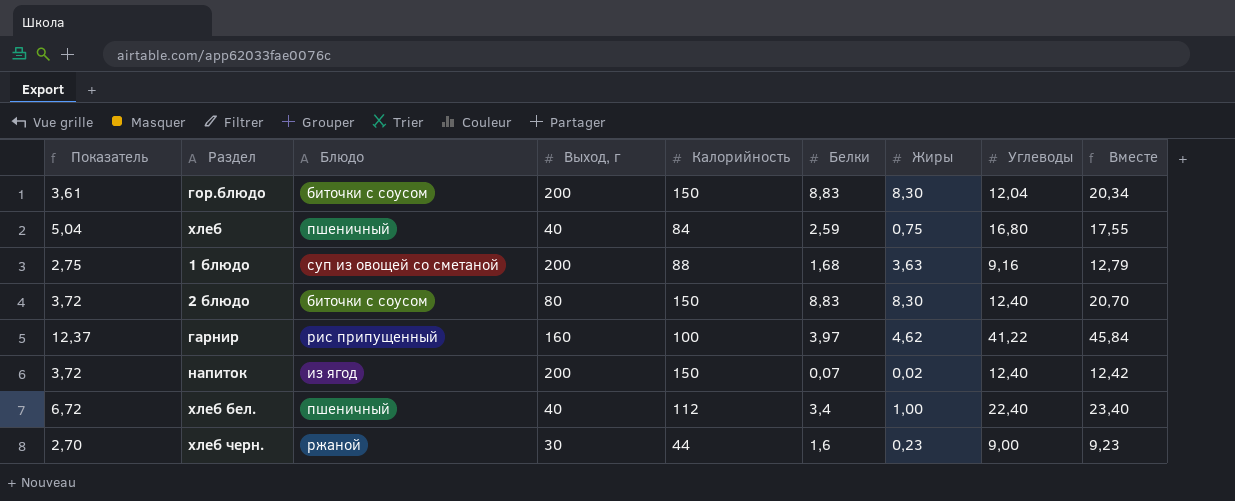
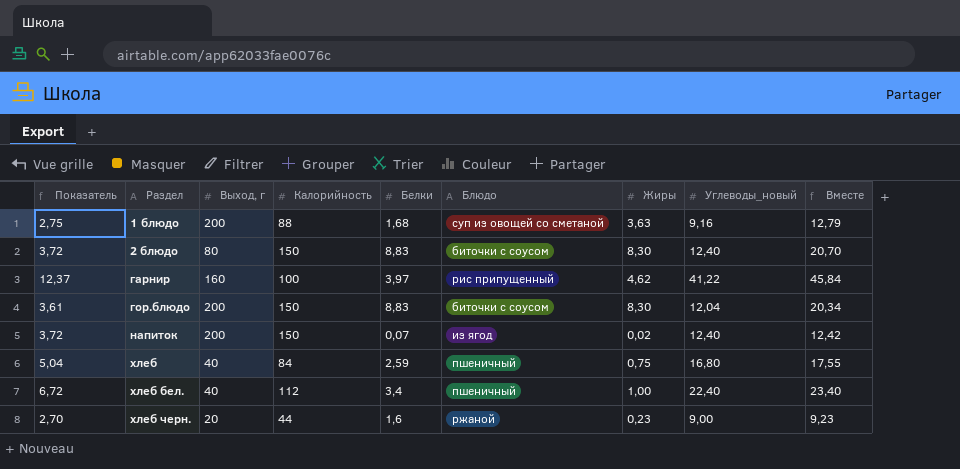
row order: none -> Раздел ascending
column Блюдо | position: 3 -> 6
column name: Углеводы -> Углеводы_новый
хлеб черн. | Выход, г: 30 -> 20

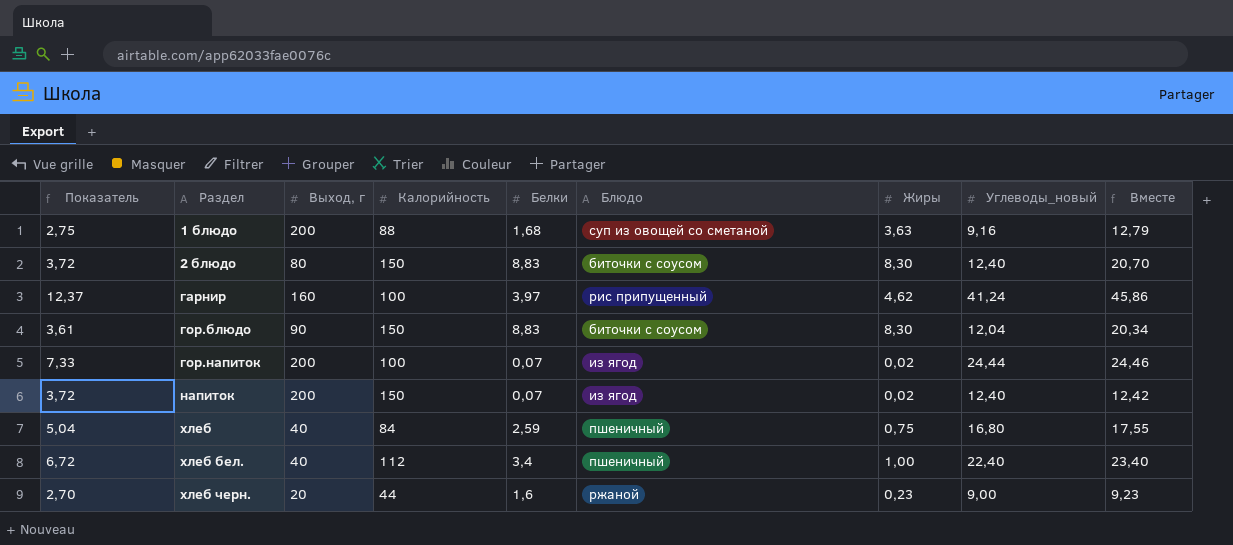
гарнир | Углеводы_новый: 41,22 -> 41,24
гарнир | Вместе: 45,84 -> 45,86
гор.блюдо | Выход, г: 200 -> 90
row гор.напиток: none -> 7,33 | 200 | 100 | 0,07 | из ягод | 0,02 | 24,44 | 24,46

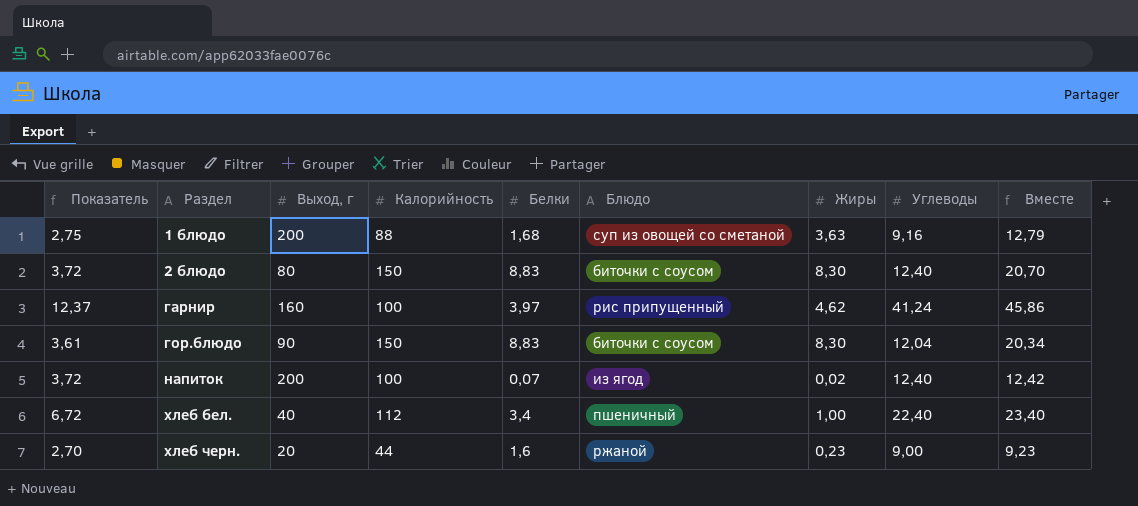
column name: Углеводы_новый -> Углеводы
row гор.напиток: 7,33 | 200 | 100 | 0,07 | из ягод | 0,02 | 24,44 | 24,46 -> none
row хлеб: 5,04 | 40 | 84 | 2,59 | пшеничный | 0,75 | 16,80 | 17,55 -> none
напиток | Калорийность: 150 -> 100

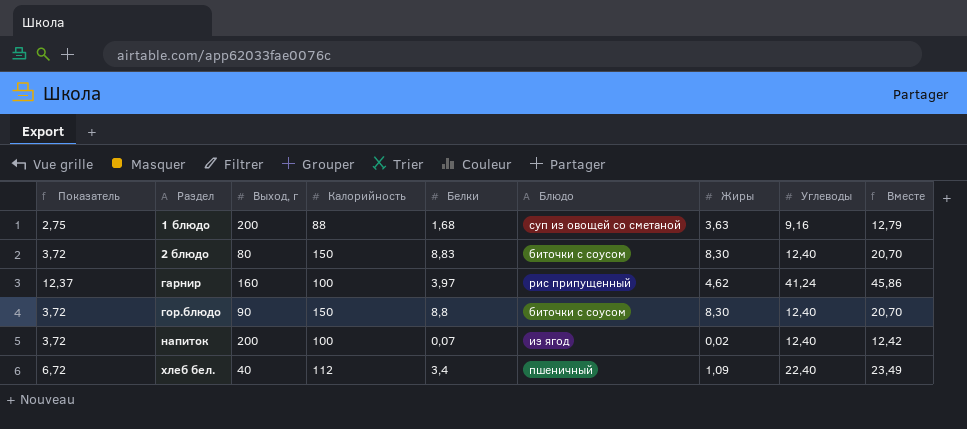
row хлеб черн.: 2,70 | 20 | 44 | 1,6 | ржаной | 0,23 | 9,00 | 9,23 -> none
гор.блюдо | Показатель: 3,61 -> 3,72
гор.блюдо | Белки: 8,83 -> 8,8
гор.блюдо | Углеводы: 12,04 -> 12,40
гор.блюдо | Вместе: 20,34 -> 20,70
хлеб бел. | Жиры: 1,00 -> 1,09
хлеб бел. | Вместе: 23,40 -> 23,49

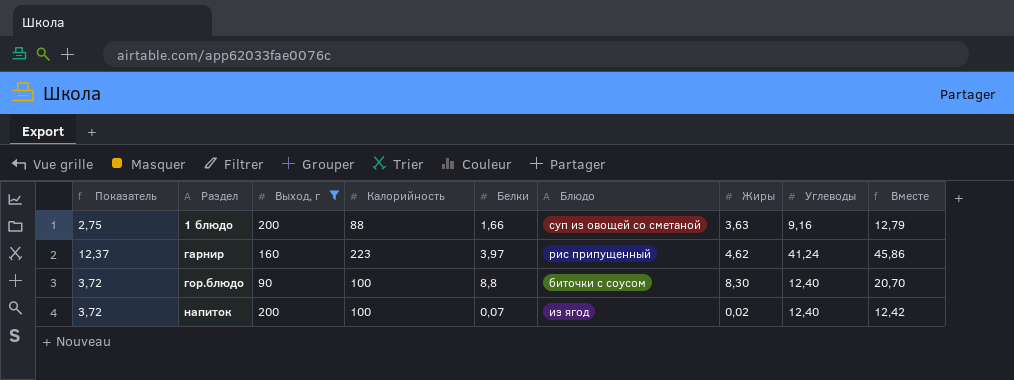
filter: none -> Выход, г >= 90
1 блюдо | Белки: 1,68 -> 1,66
гарнир | Калорийность: 100 -> 223
гор.блюдо | Калорийность: 150 -> 100

